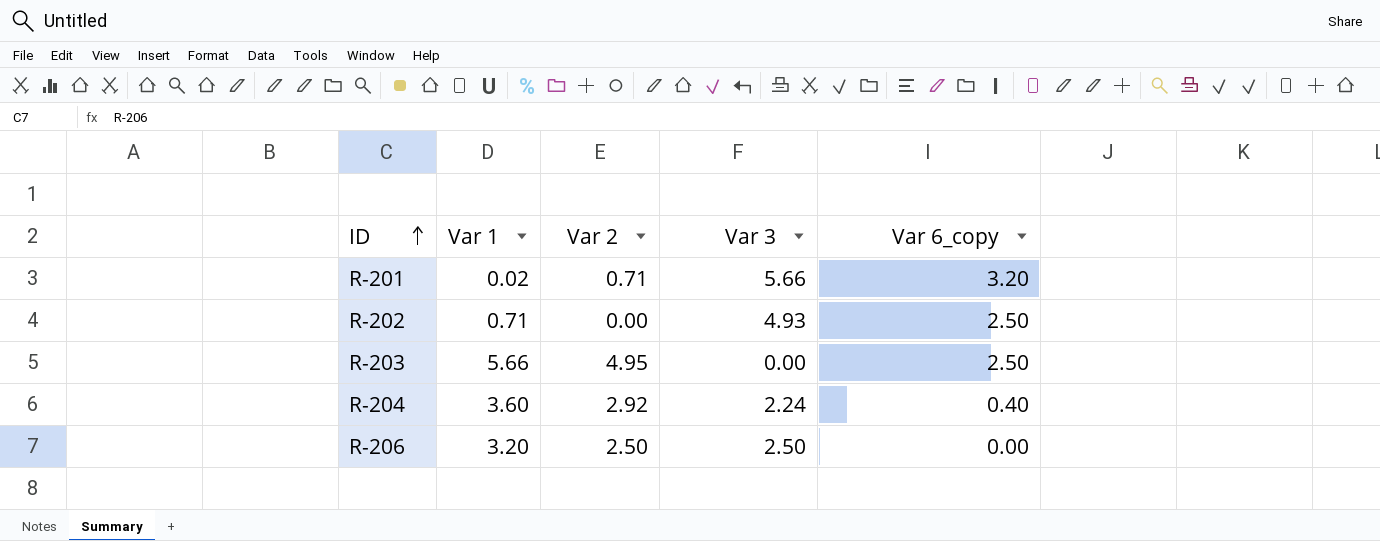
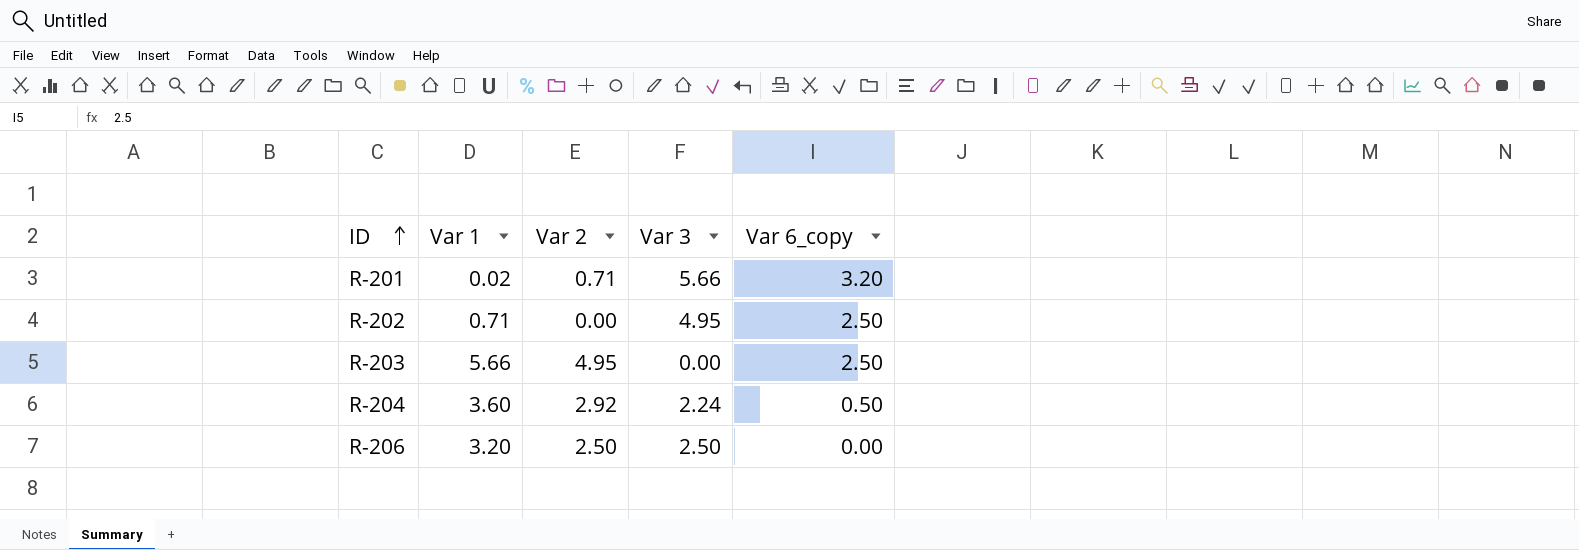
R-202 | Var 3: 4.93 -> 4.95
R-204 | Var 6_copy: 0.40 -> 0.50

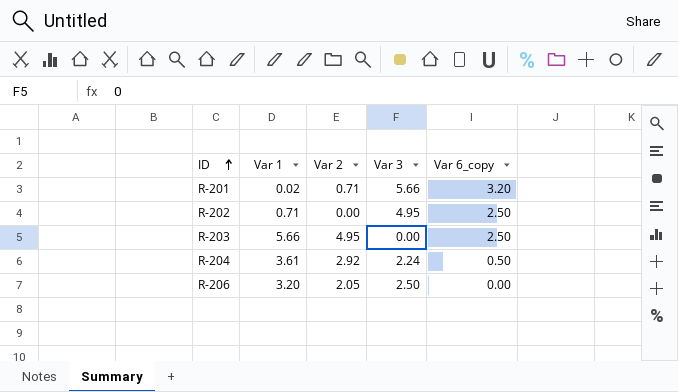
R-204 | Var 1: 3.60 -> 3.61
R-206 | Var 2: 2.50 -> 2.05

